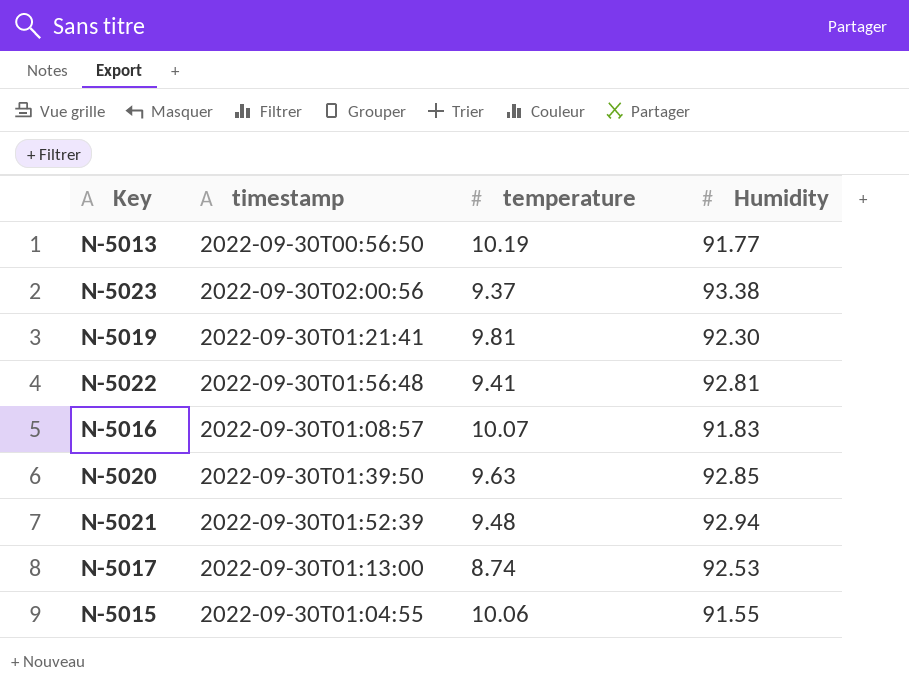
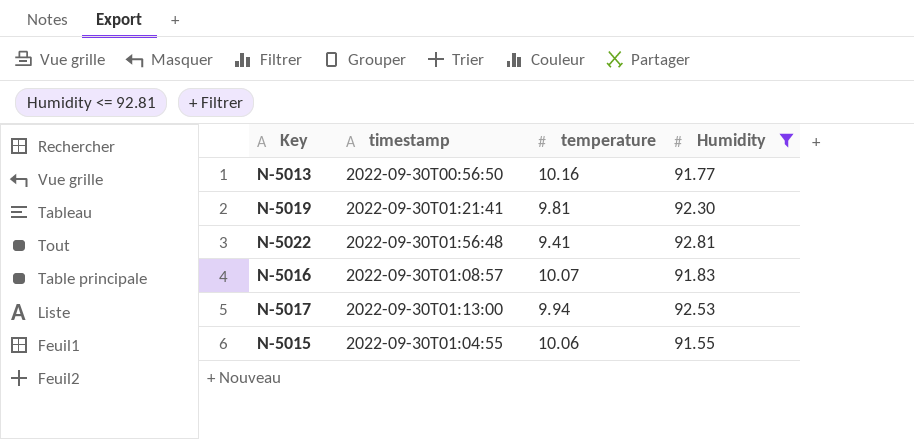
filter: none -> Humidity <= 92.81
N-5013 | temperature: 10.19 -> 10.16
N-5017 | temperature: 8.74 -> 9.94

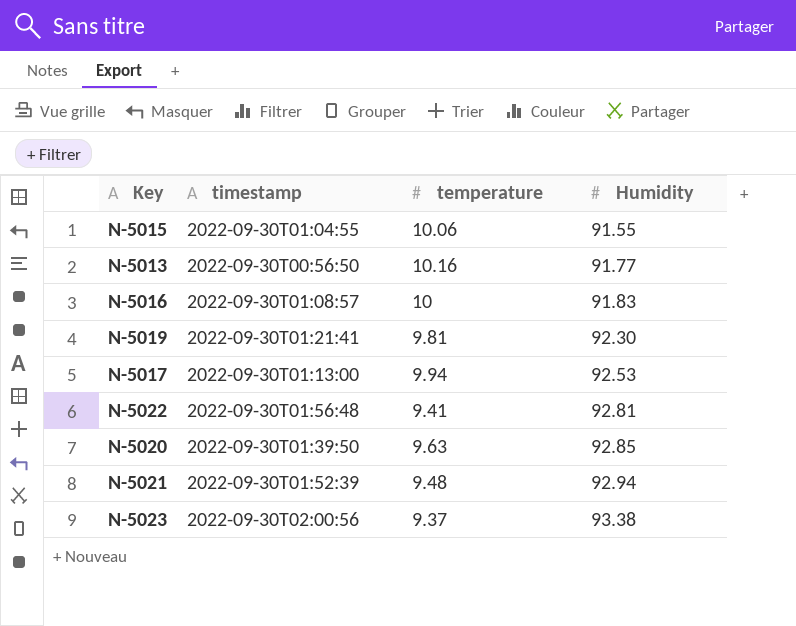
filter: Humidity <= 92.81 -> none
row order: none -> Humidity ascending
N-5016 | temperature: 10.07 -> 10

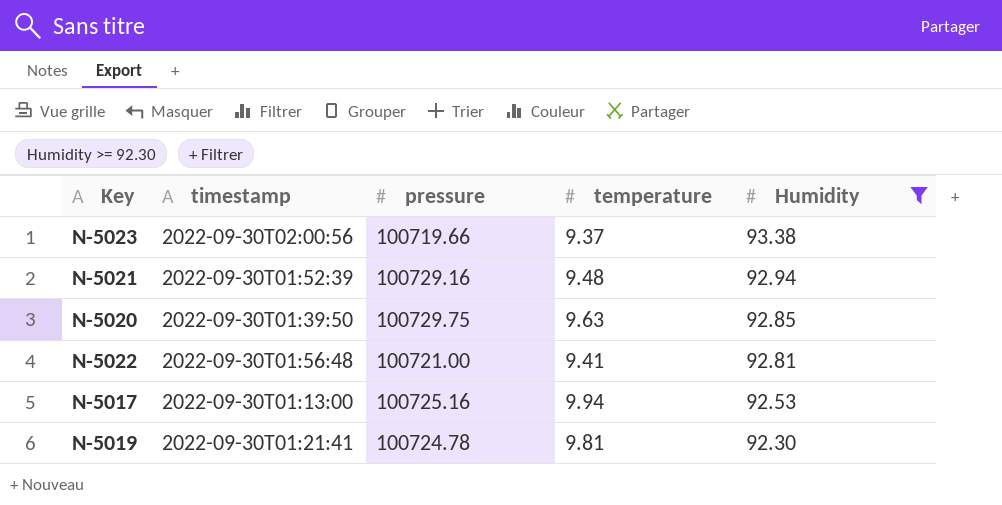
filter: none -> Humidity >= 92.30
row order: Humidity ascending -> Humidity descending
column pressure | position: none -> 3

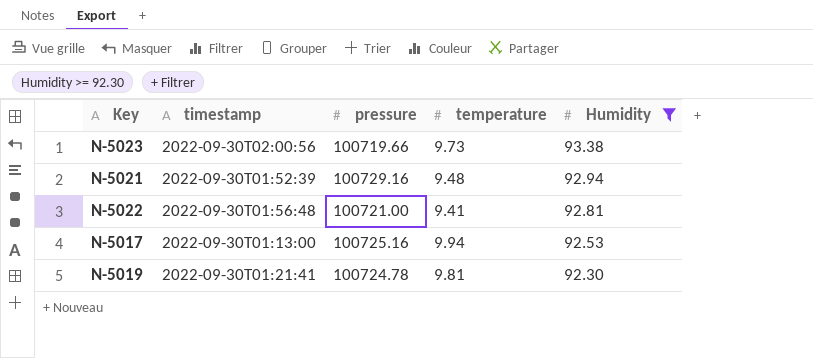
row N-5020: 2022-09-30T01:39:50 | 100729.75 | 9.63 | 92.85 -> none
N-5023 | temperature: 9.37 -> 9.73

